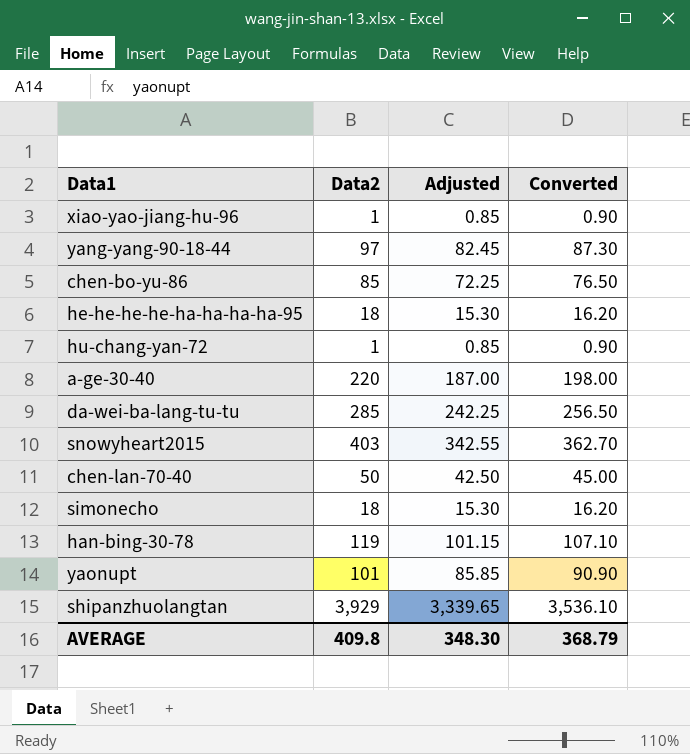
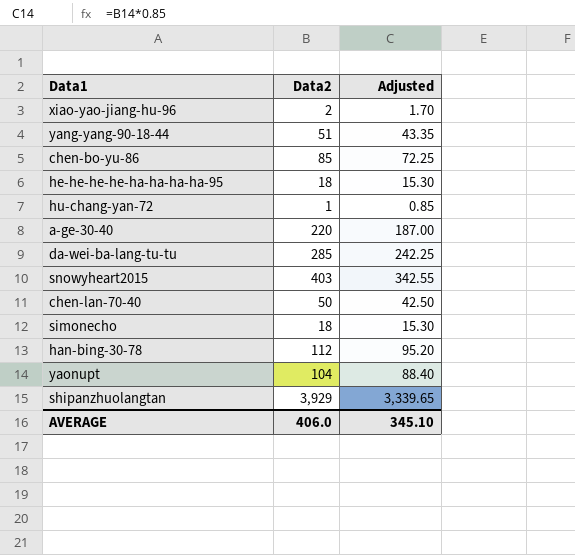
column Converted | formula: [Data2] * 0.9 -> none
xiao-yao-jiang-hu-96 | Data2: 1 -> 2
xiao-yao-jiang-hu-96 | Adjusted: 0.85 -> 1.70
yang-yang-90-18-44 | Data2: 97 -> 51
yang-yang-90-18-44 | Adjusted: 82.45 -> 43.35
han-bing-30-78 | Data2: 119 -> 112
han-bing-30-78 | Adjusted: 101.15 -> 95.20
yaonupt | Data2: 101 -> 104
yaonupt | Adjusted: 85.85 -> 88.40
AVERAGE | Data2: 409.8 -> 406.0
AVERAGE | Adjusted: 348.30 -> 345.10

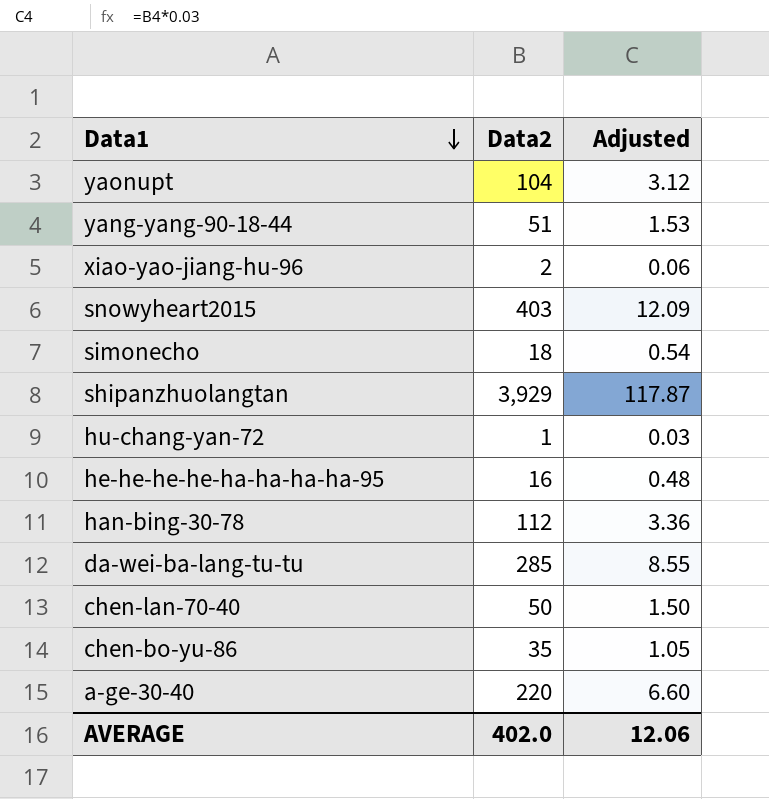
row order: none -> Data1 descending
column Adjusted | formula: [Data2] * 0.85 -> [Data2] * 0.03
he-he-he-he-ha-ha-ha-ha-95 | Data2: 18 -> 16
chen-bo-yu-86 | Data2: 85 -> 35
AVERAGE | Data2: 406.0 -> 402.0
AVERAGE | Adjusted: 345.10 -> 12.06

